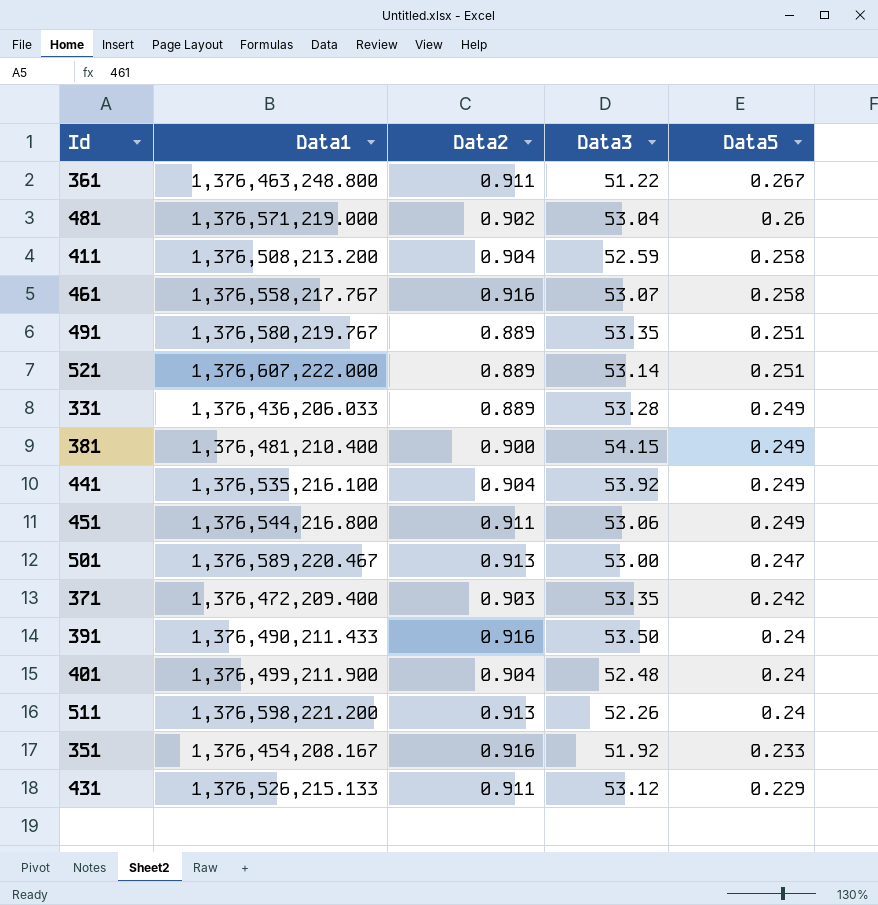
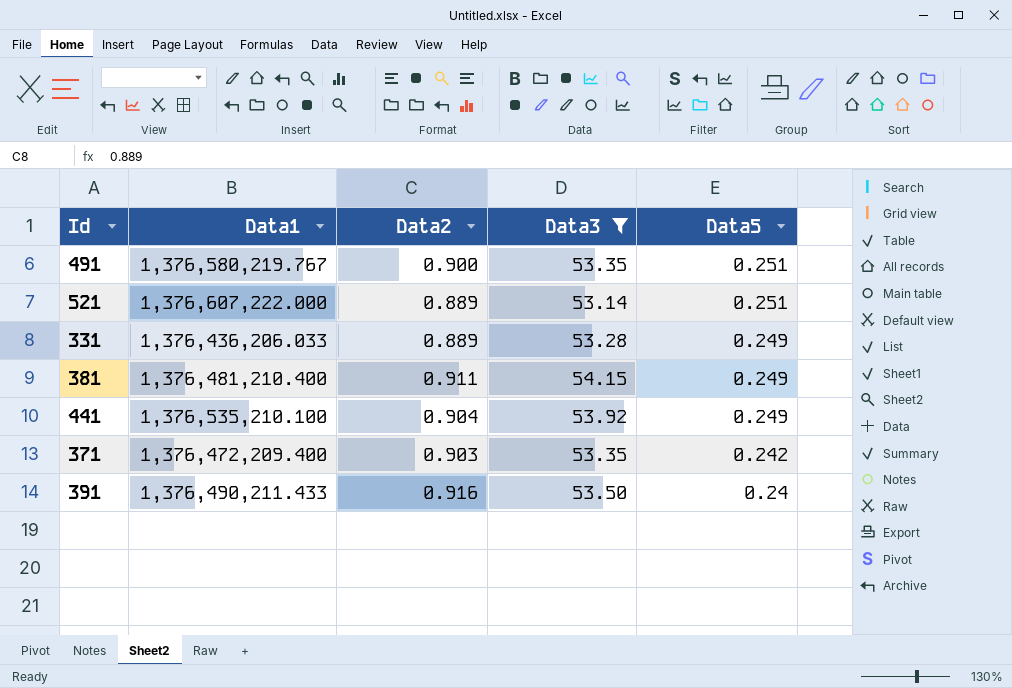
filter: none -> Data3 >= 53.14
491 | Data2: 0.889 -> 0.900
381 | Data2: 0.900 -> 0.911
441 | Data1: 1,376,535,216.100 -> 1,376,535,210.100

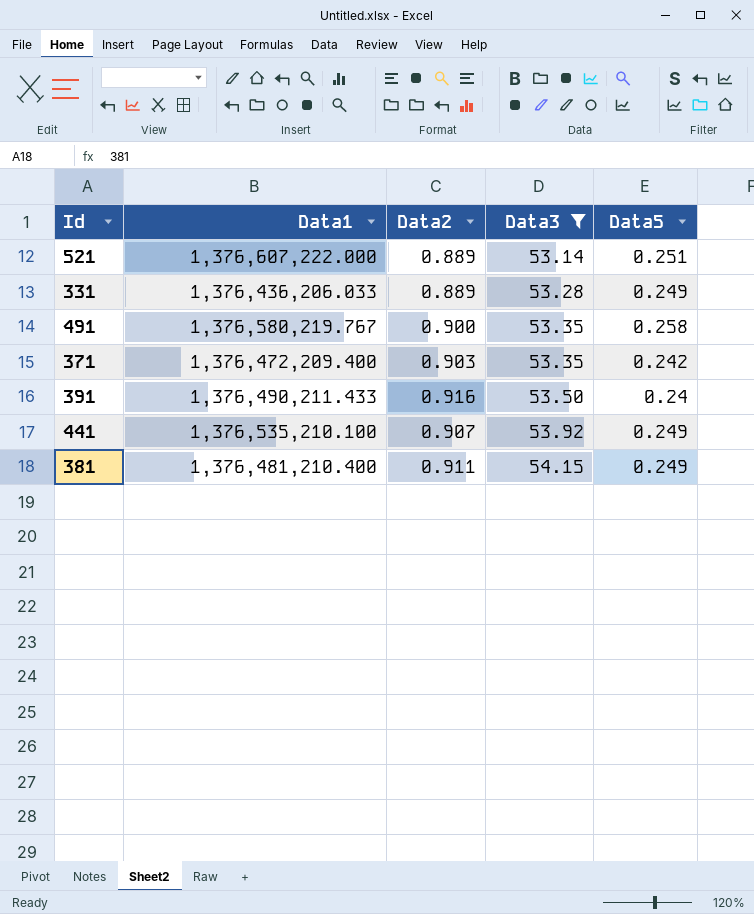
row order: Data5 descending -> Data3 ascending
491 | Data5: 0.251 -> 0.258
441 | Data2: 0.904 -> 0.907

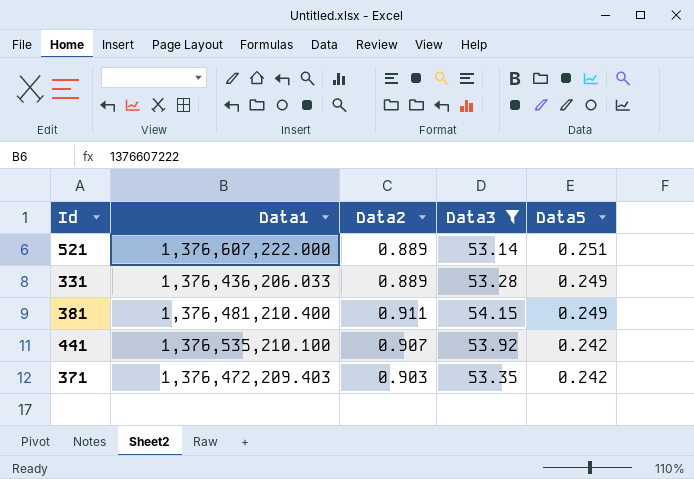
row order: Data3 ascending -> Data5 descending
row 491: 1,376,580,219.767 | 0.900 | 53.35 | 0.258 -> none
row 391: 1,376,490,211.433 | 0.916 | 53.50 | 0.24 -> none
441 | Data5: 0.249 -> 0.242
371 | Data1: 1,376,472,209.400 -> 1,376,472,209.403

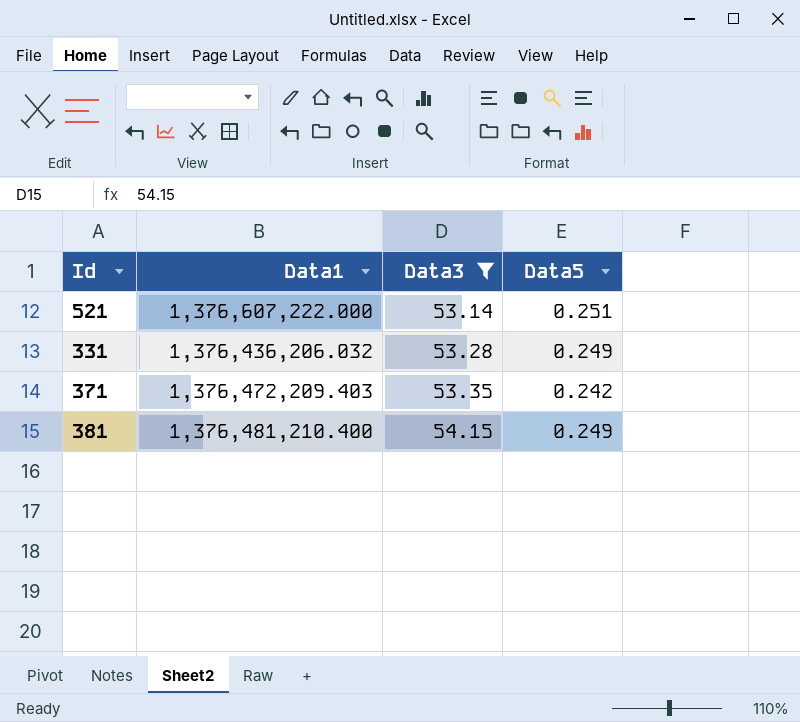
row order: Data5 descending -> Data3 ascending
column Data2 | position: 3 -> none
row 441: 1,376,535,210.100 | 0.907 | 53.92 | 0.242 -> none
331 | Data1: 1,376,436,206.033 -> 1,376,436,206.032

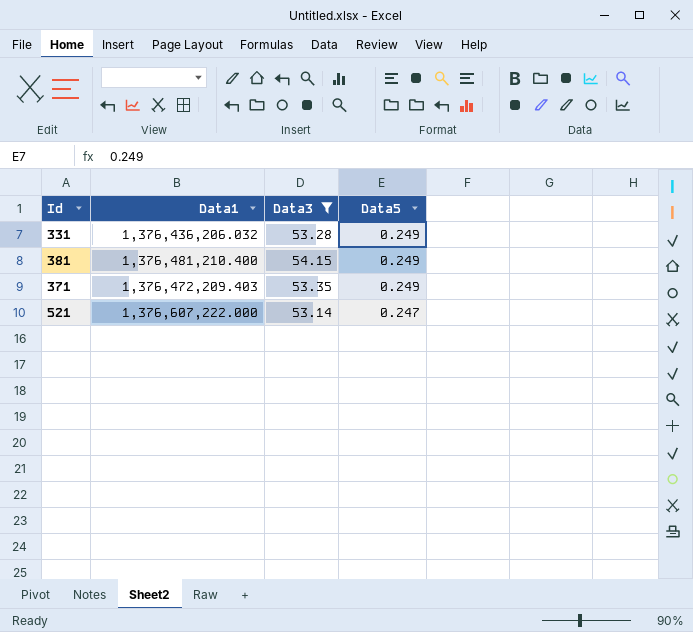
row order: Data3 ascending -> Data5 descending
371 | Data5: 0.242 -> 0.249
521 | Data5: 0.251 -> 0.247

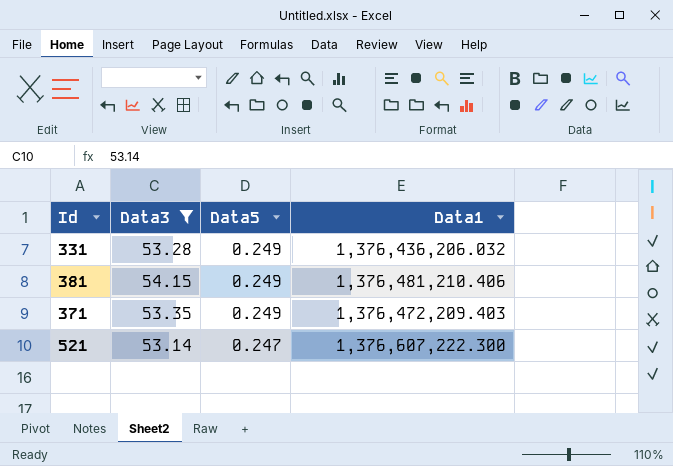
column Data1 | position: 2 -> 4
381 | Data1: 1,376,481,210.400 -> 1,376,481,210.406
521 | Data1: 1,376,607,222.000 -> 1,376,607,222.300

